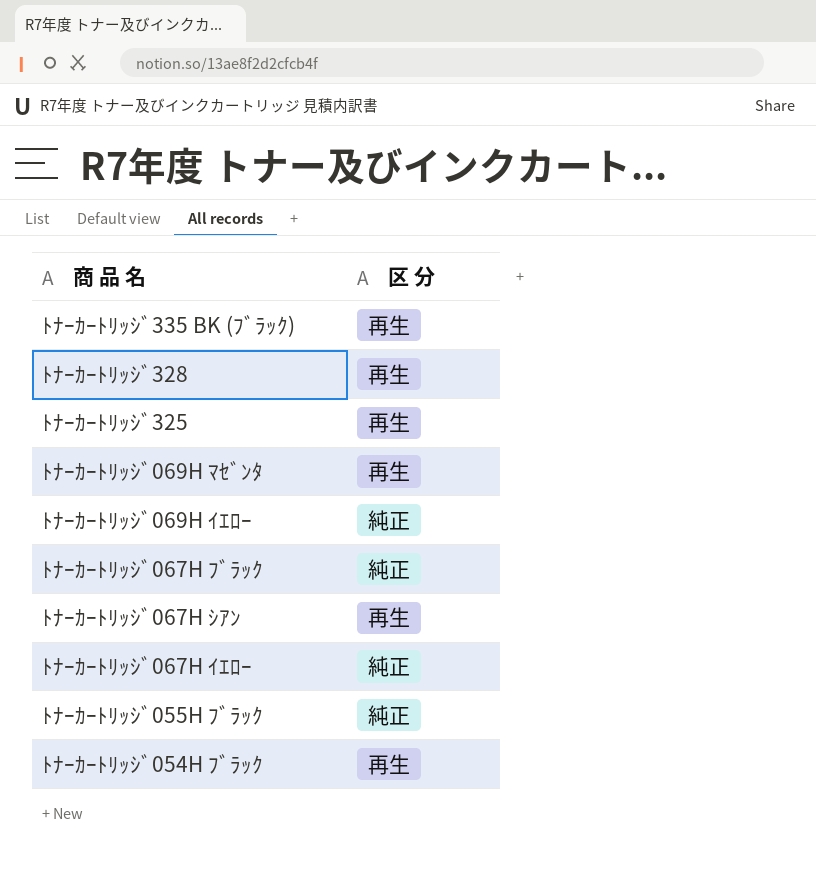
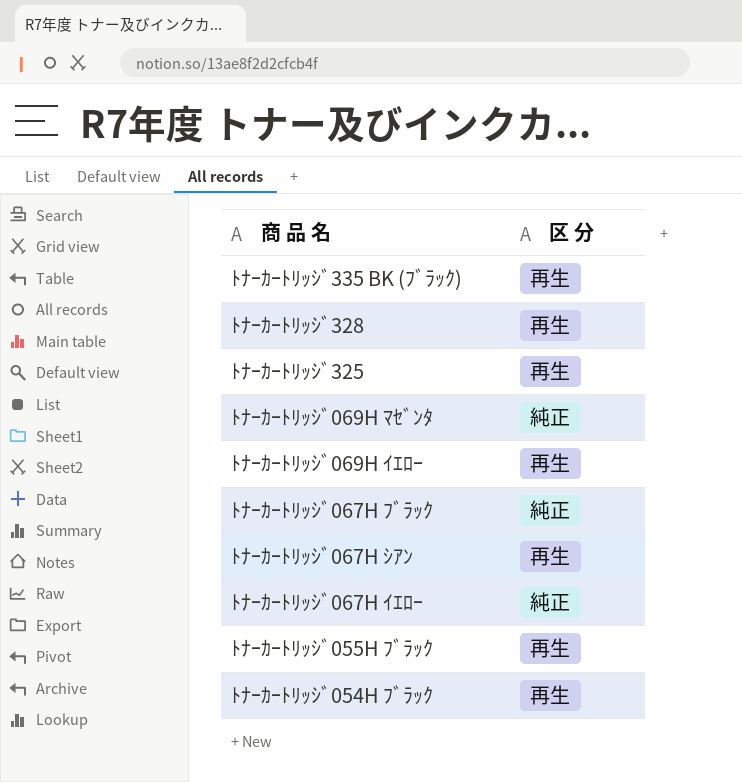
ﾄﾅｰｶｰﾄﾘｯｼﾞ069H ﾏｾﾞﾝﾀ | 区 分: 再生 -> 純正
ﾄﾅｰｶｰﾄﾘｯｼﾞ069H ｲｴﾛｰ | 区 分: 純正 -> 再生
ﾄﾅｰｶｰﾄﾘｯｼﾞ055H ﾌﾞﾗｯｸ | 区 分: 純正 -> 再生

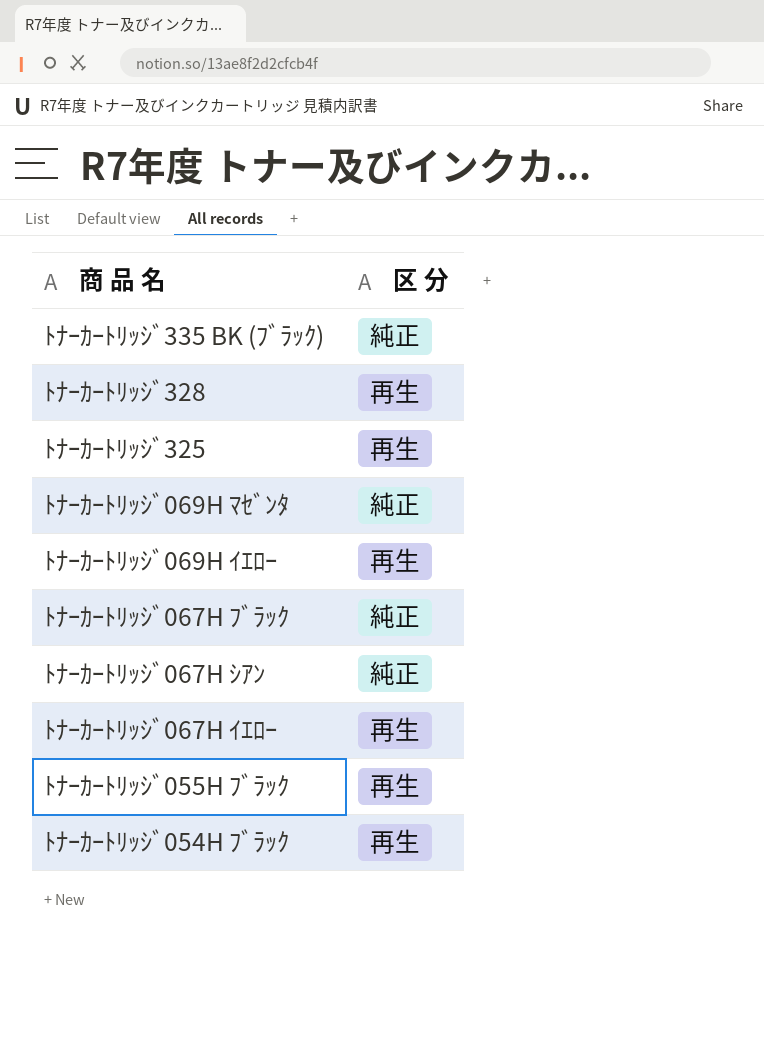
ﾄﾅｰｶｰﾄﾘｯｼﾞ335 BK (ﾌﾞﾗｯｸ) | 区 分: 再生 -> 純正
ﾄﾅｰｶｰﾄﾘｯｼﾞ067H ｼｱﾝ | 区 分: 再生 -> 純正
ﾄﾅｰｶｰﾄﾘｯｼﾞ067H ｲｴﾛｰ | 区 分: 純正 -> 再生

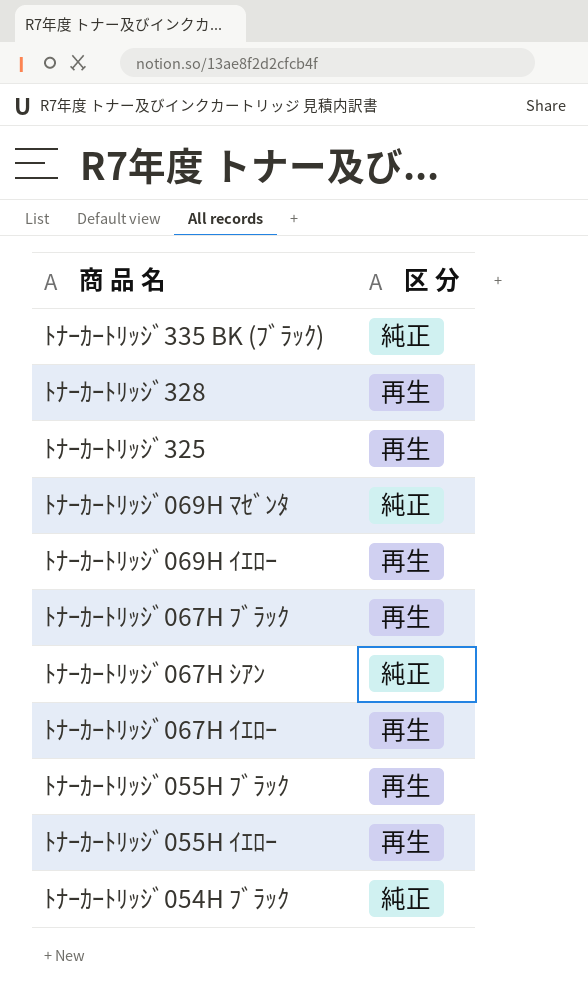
ﾄﾅｰｶｰﾄﾘｯｼﾞ067H ﾌﾞﾗｯｸ | 区 分: 純正 -> 再生
row ﾄﾅｰｶｰﾄﾘｯｼﾞ055H ｲｴﾛｰ: none -> 再生
ﾄﾅｰｶｰﾄﾘｯｼﾞ054H ﾌﾞﾗｯｸ | 区 分: 再生 -> 純正

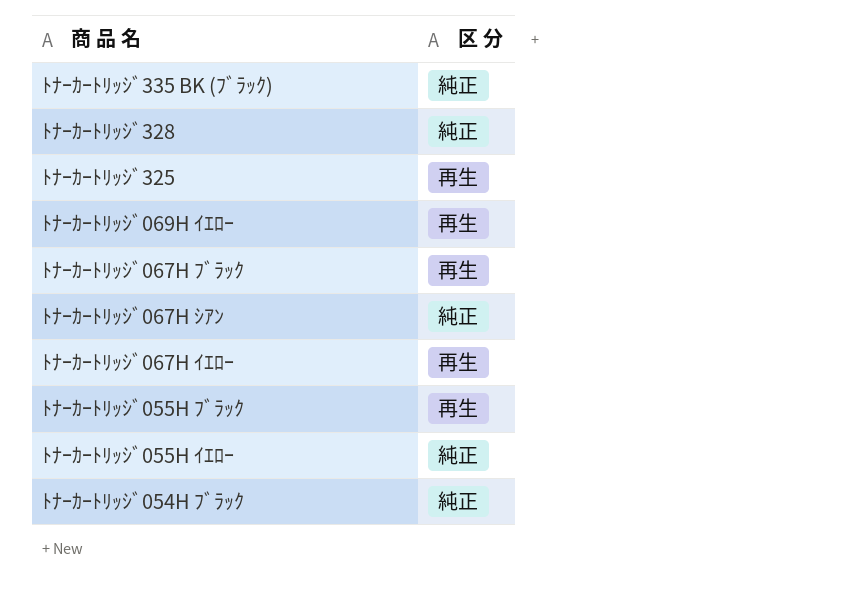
row ﾄﾅｰｶｰﾄﾘｯｼﾞ069H ﾏｾﾞﾝﾀ: 純正 -> none
ﾄﾅｰｶｰﾄﾘｯｼﾞ328 | 区 分: 再生 -> 純正
ﾄﾅｰｶｰﾄﾘｯｼﾞ055H ｲｴﾛｰ | 区 分: 再生 -> 純正

